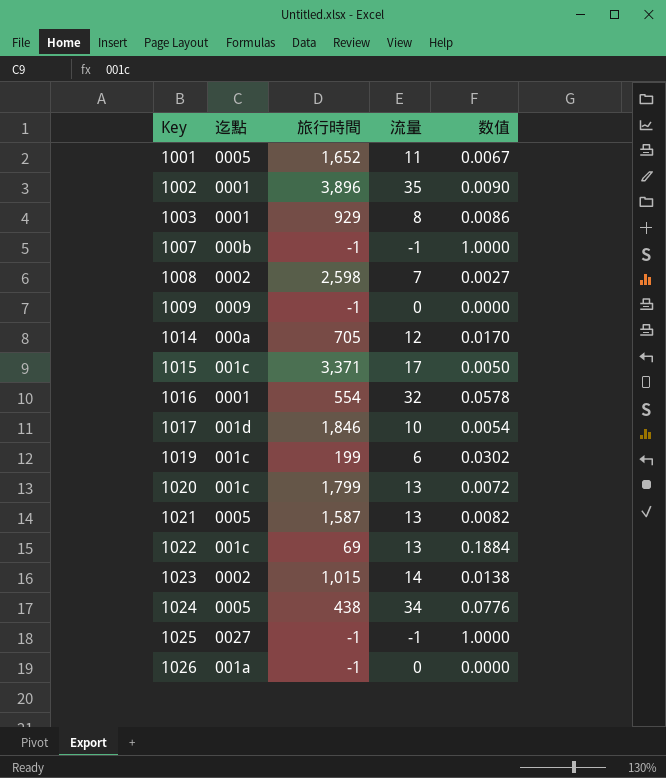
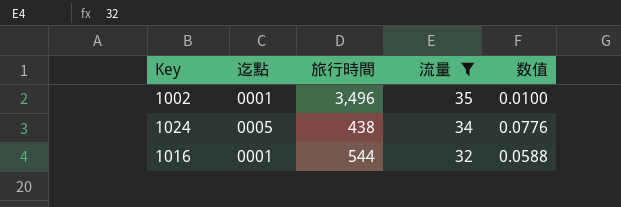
filter: none -> 流量 >= 32
row order: Key ascending -> 流量 descending
1002 | 旅行時間: 3,896 -> 3,496
1002 | 数值: 0.0090 -> 0.0100
1016 | 旅行時間: 554 -> 544
1016 | 数值: 0.0578 -> 0.0588

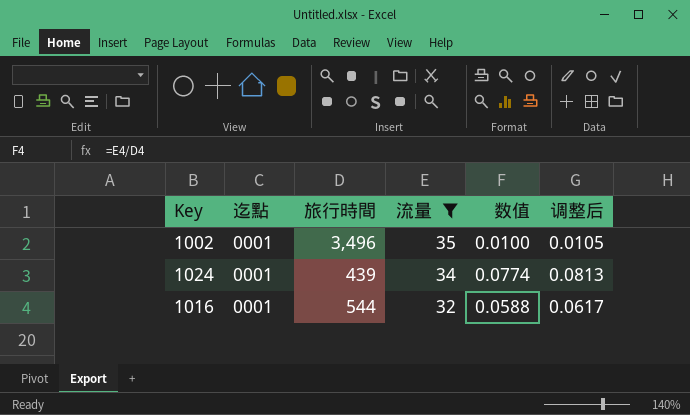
column 调整后 | formula: none -> [数值] * 1.05
1024 | 迄點: 0005 -> 0001
1024 | 旅行時間: 438 -> 439
1024 | 数值: 0.0776 -> 0.0774

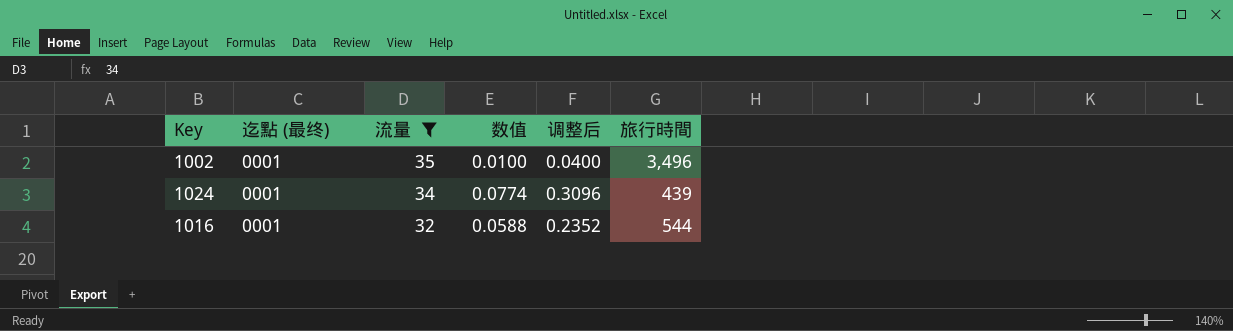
column name: 迄點 -> 迄點 (最终)
column 调整后 | formula: [数值] * 1.05 -> [数值] * 4
column 旅行時間 | position: 3 -> 6

